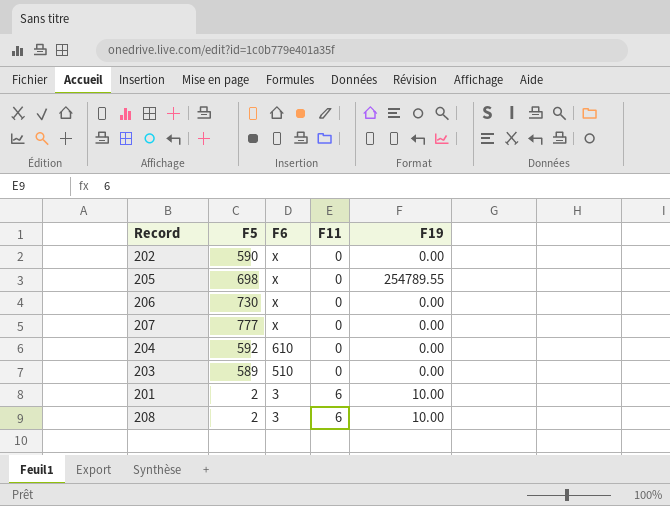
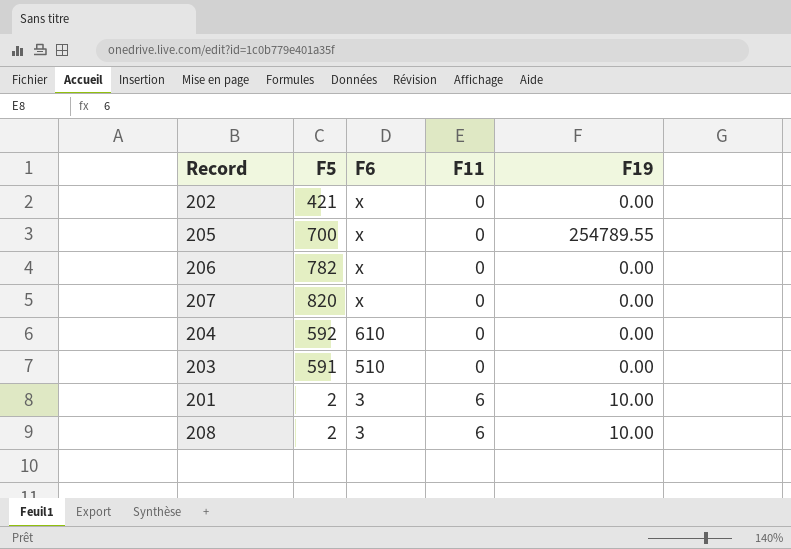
202 | F5: 590 -> 421
205 | F5: 698 -> 700
206 | F5: 730 -> 782
207 | F5: 777 -> 820
203 | F5: 589 -> 591

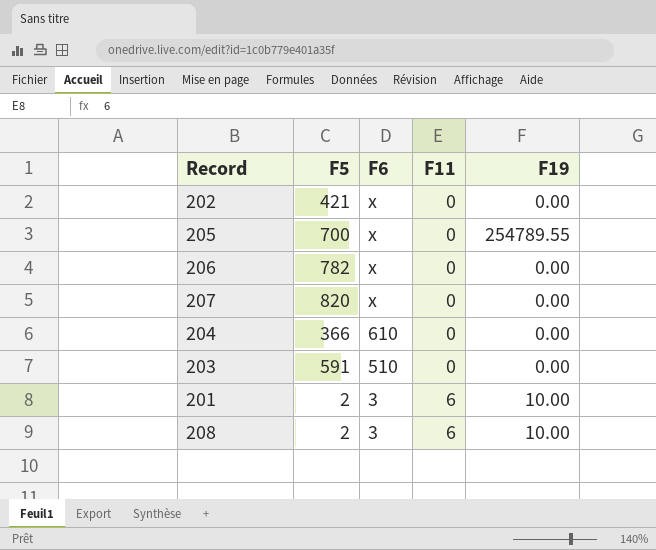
204 | F5: 592 -> 366

